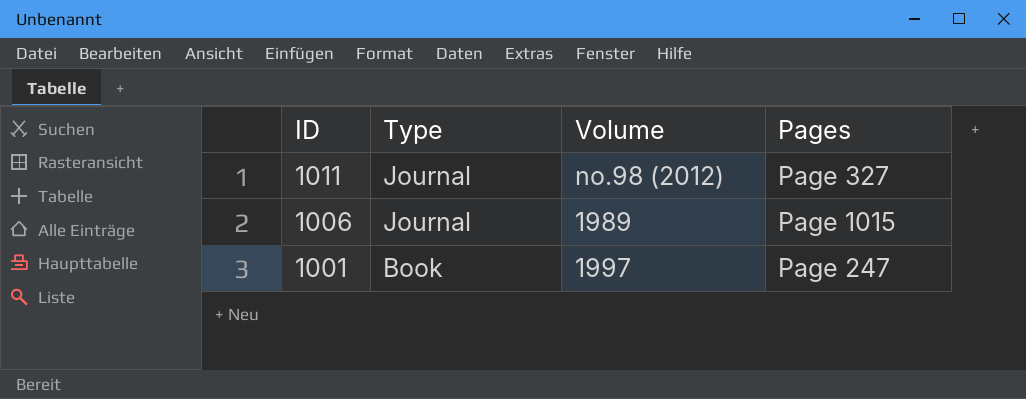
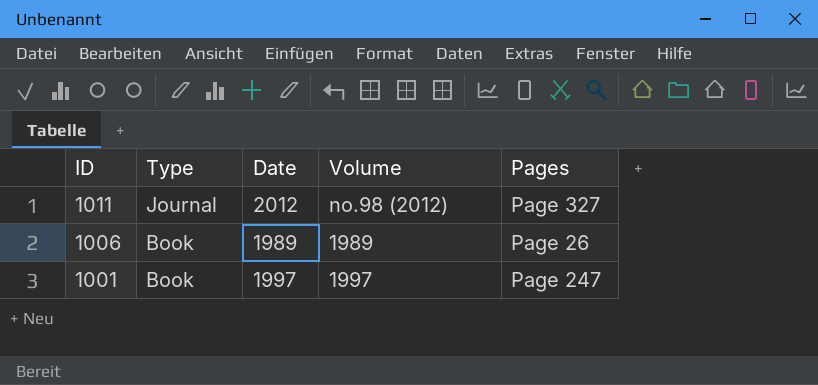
column Date | position: none -> 3
1006 | Type: Journal -> Book
1006 | Pages: Page 1015 -> Page 26

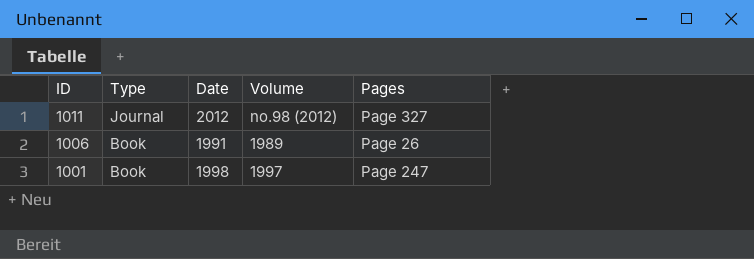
1006 | Date: 1989 -> 1991
1001 | Date: 1997 -> 1998

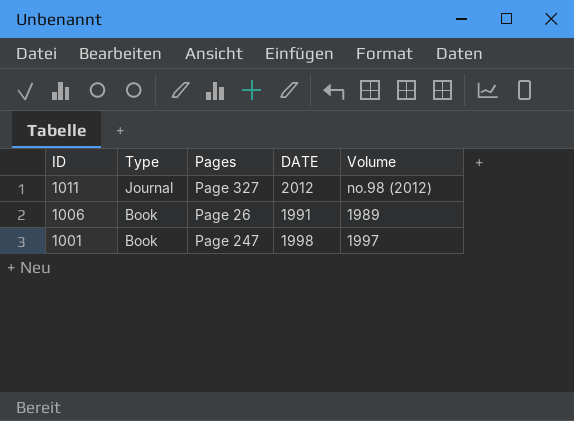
column Pages | position: 5 -> 3
column name: Date -> DATE

